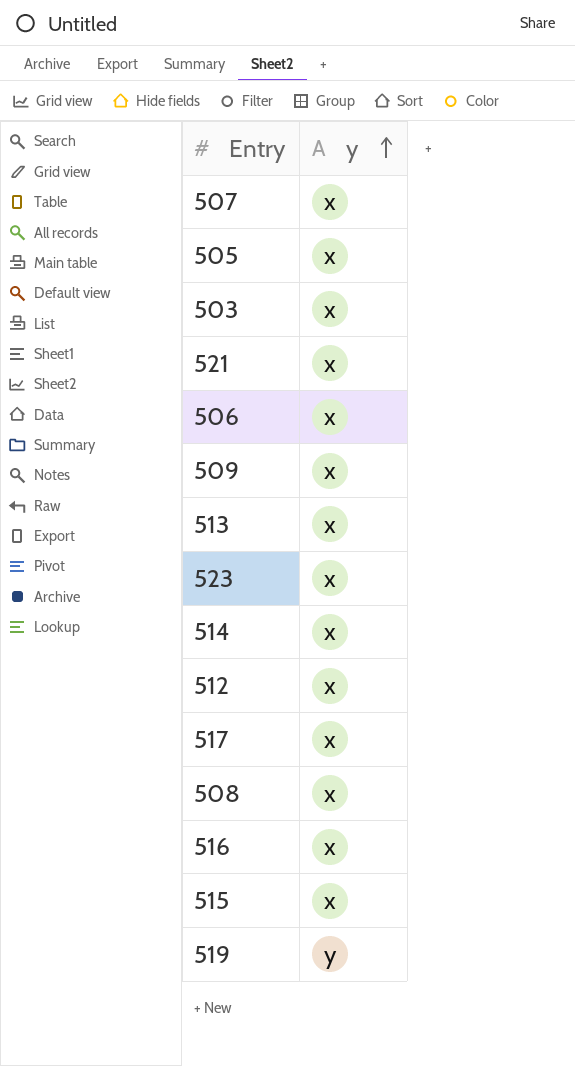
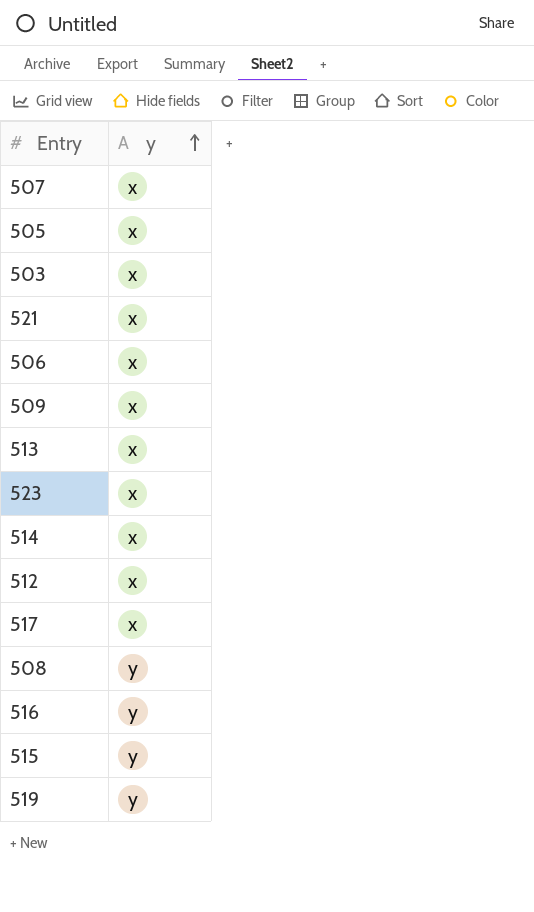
508 | y: x -> y
516 | y: x -> y
515 | y: x -> y

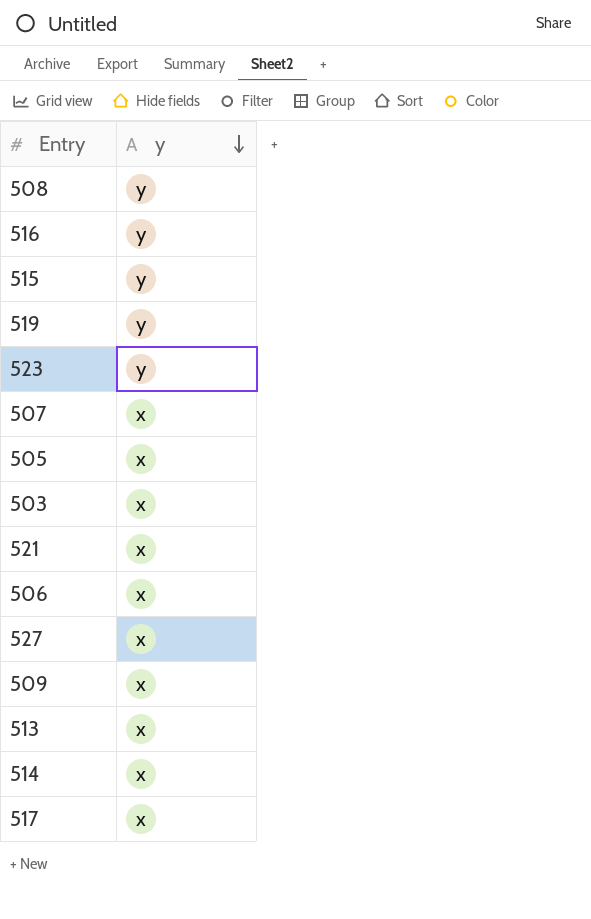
row order: y ascending -> y descending
row 512: x -> none
523 | y: x -> y
row 527: none -> x

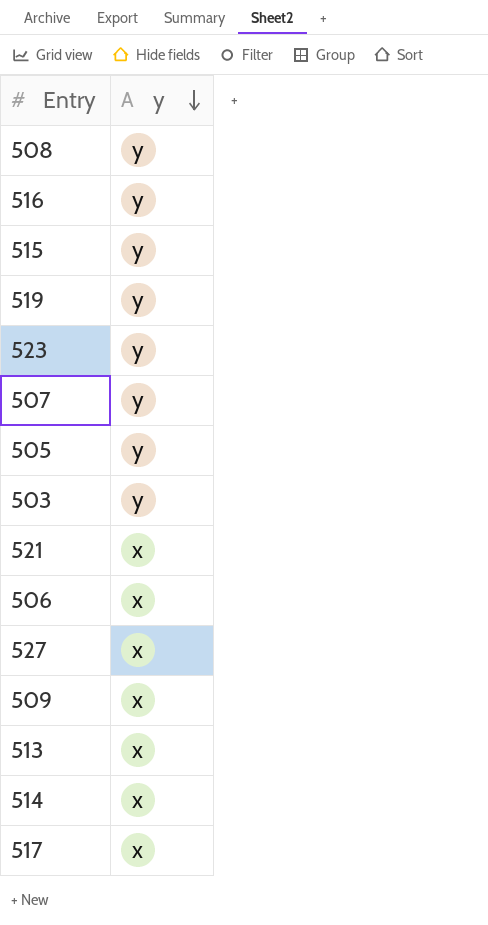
507 | y: x -> y
505 | y: x -> y
503 | y: x -> y

